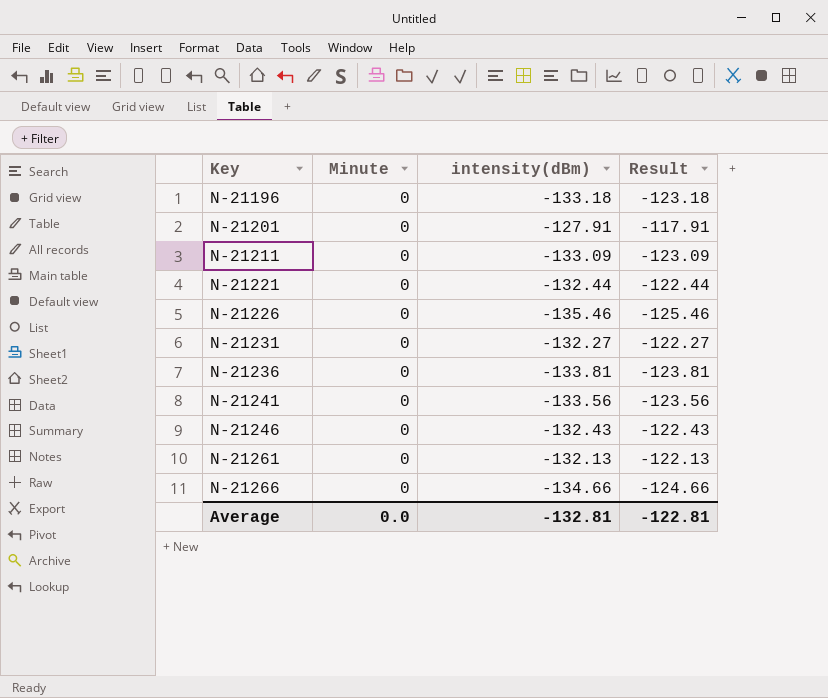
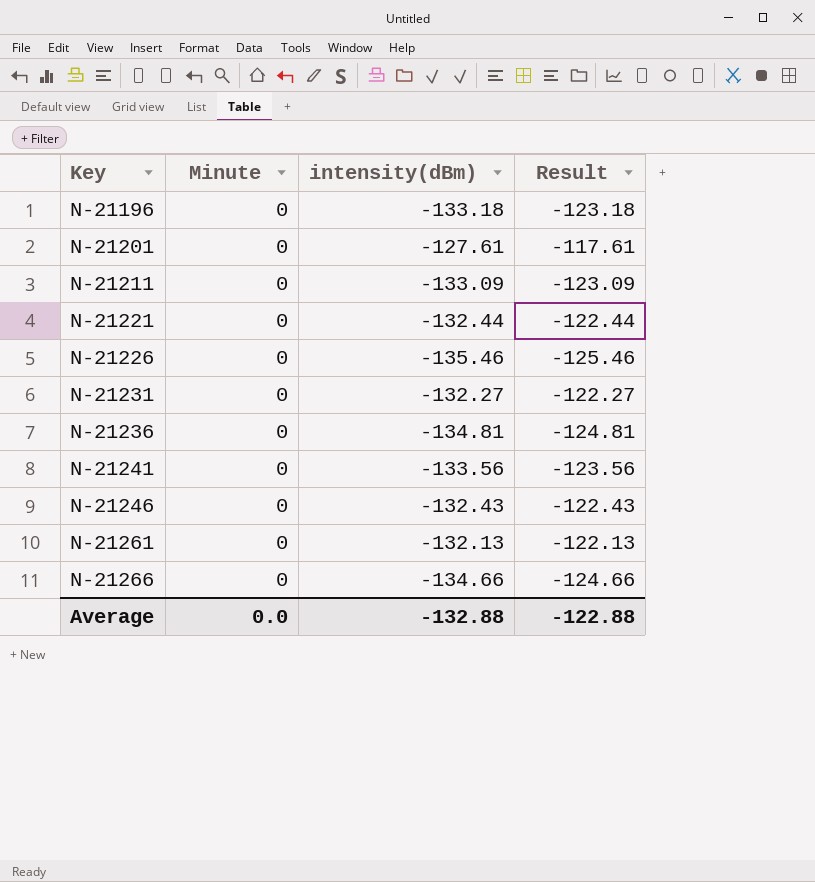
N-21201 | intensity(dBm): -127.91 -> -127.61
N-21201 | Result: -117.91 -> -117.61
N-21236 | intensity(dBm): -133.81 -> -134.81
N-21236 | Result: -123.81 -> -124.81
Average | intensity(dBm): -132.81 -> -132.88
Average | Result: -122.81 -> -122.88

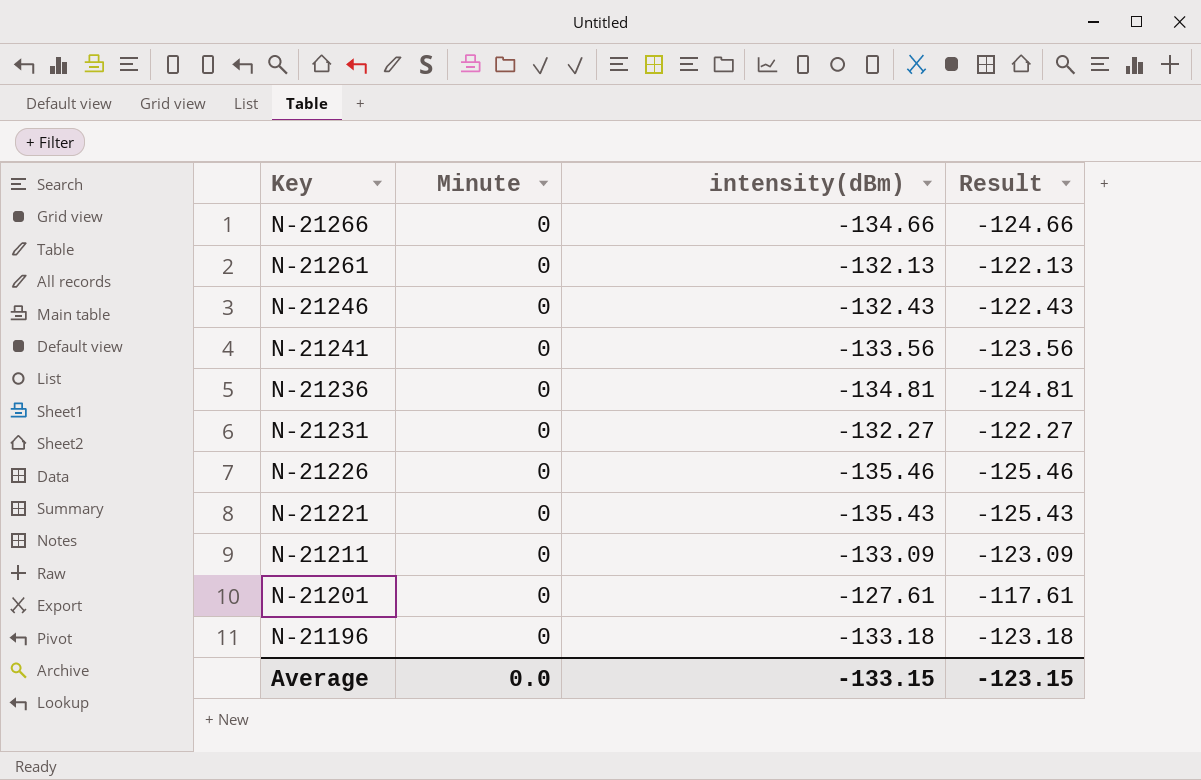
row order: Key ascending -> Key descending
N-21221 | intensity(dBm): -132.44 -> -135.43
N-21221 | Result: -122.44 -> -125.43
Average | intensity(dBm): -132.88 -> -133.15
Average | Result: -122.88 -> -123.15

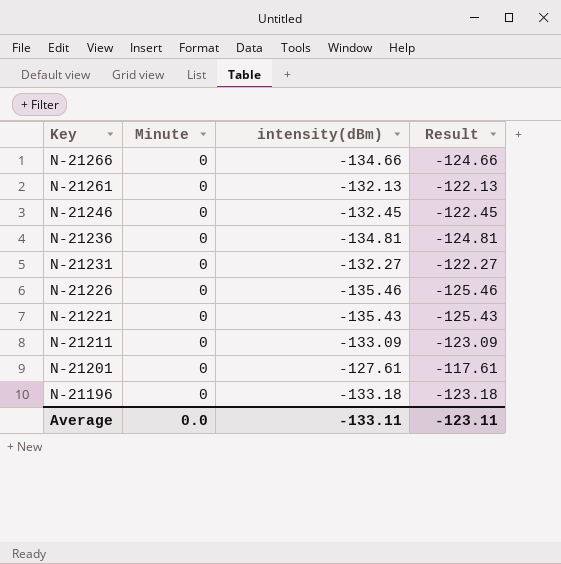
row N-21241: 0 | -133.56 | -123.56 -> none
N-21246 | intensity(dBm): -132.43 -> -132.45
N-21246 | Result: -122.43 -> -122.45
Average | intensity(dBm): -133.15 -> -133.11
Average | Result: -123.15 -> -123.11

